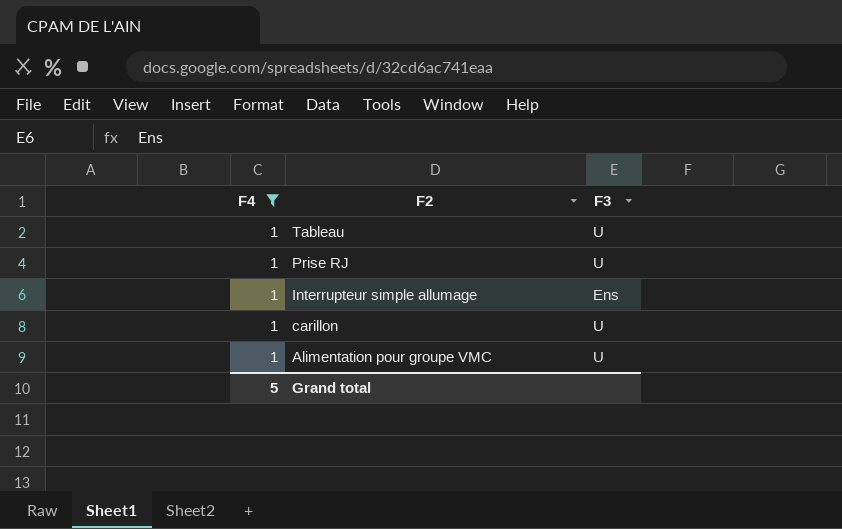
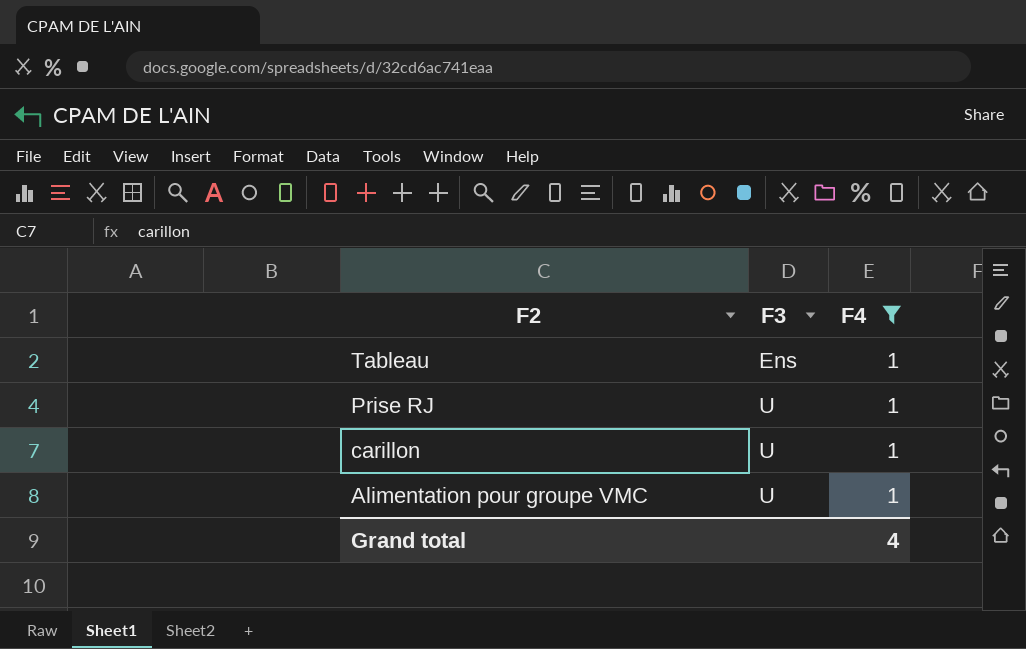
column F4 | position: 1 -> 3
row Interrupteur simple allumage: 1 | Ens -> none
Tableau | F3: U -> Ens
Grand total | F4: 5 -> 4

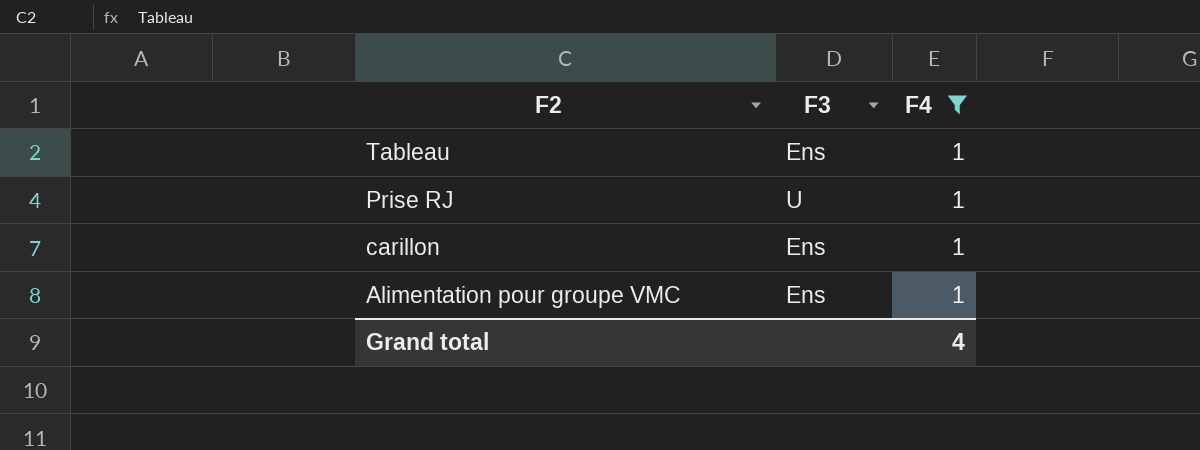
carillon | F3: U -> Ens
Alimentation pour groupe VMC | F3: U -> Ens

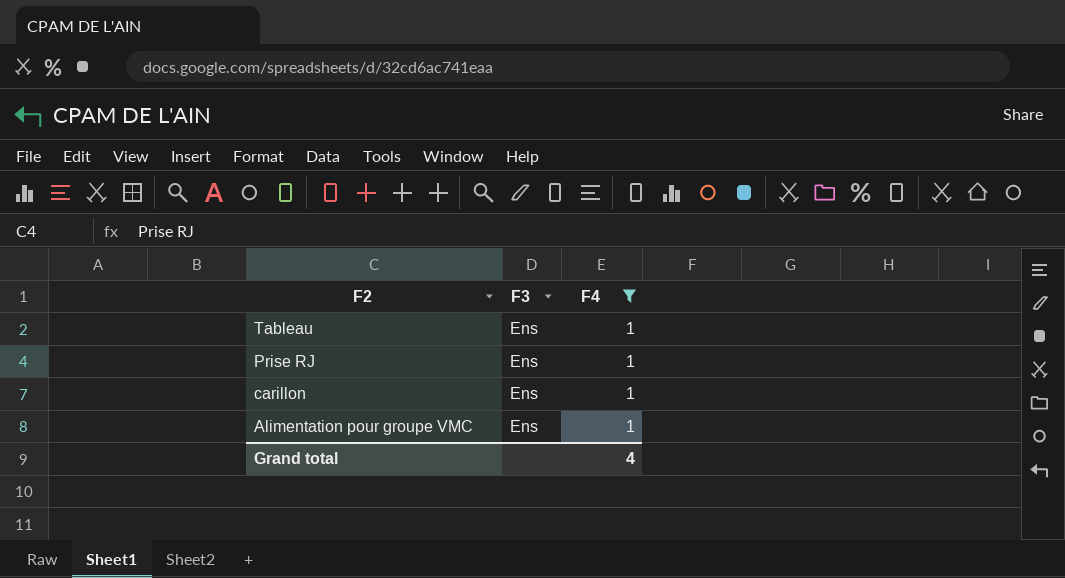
Prise RJ | F3: U -> Ens

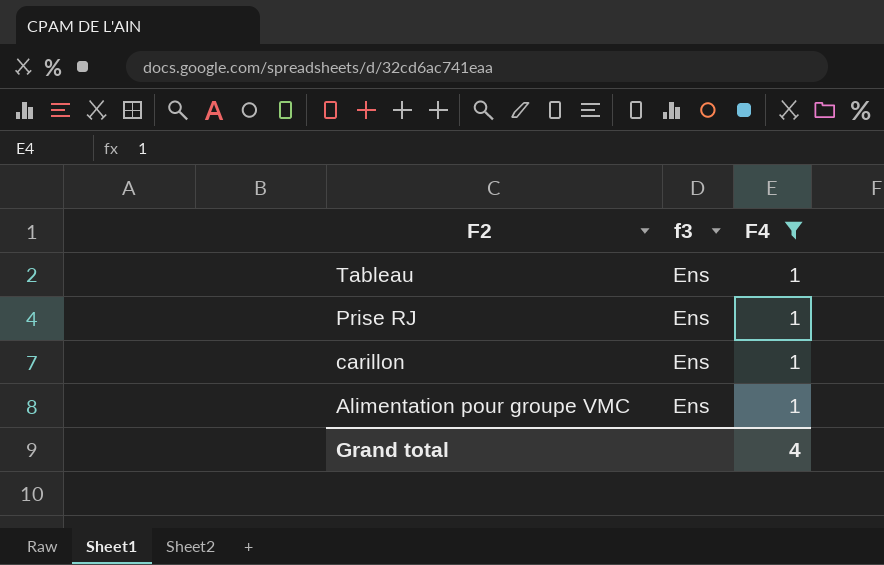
column name: F3 -> f3

